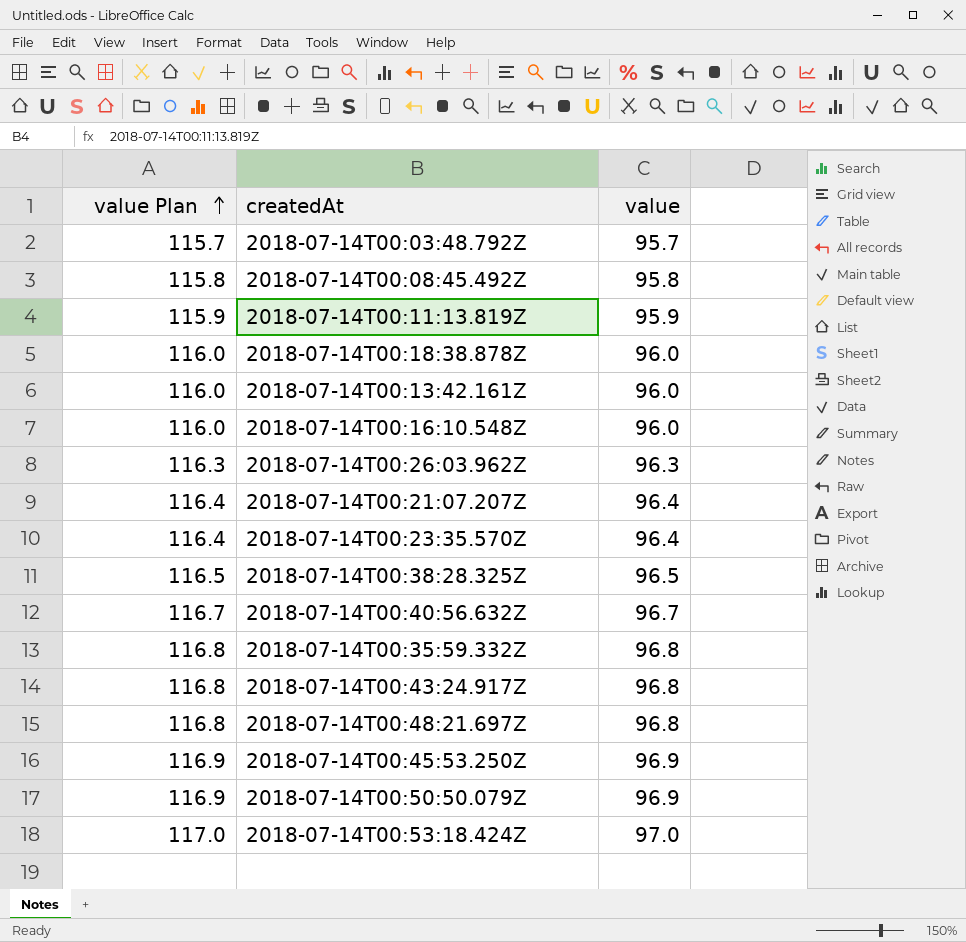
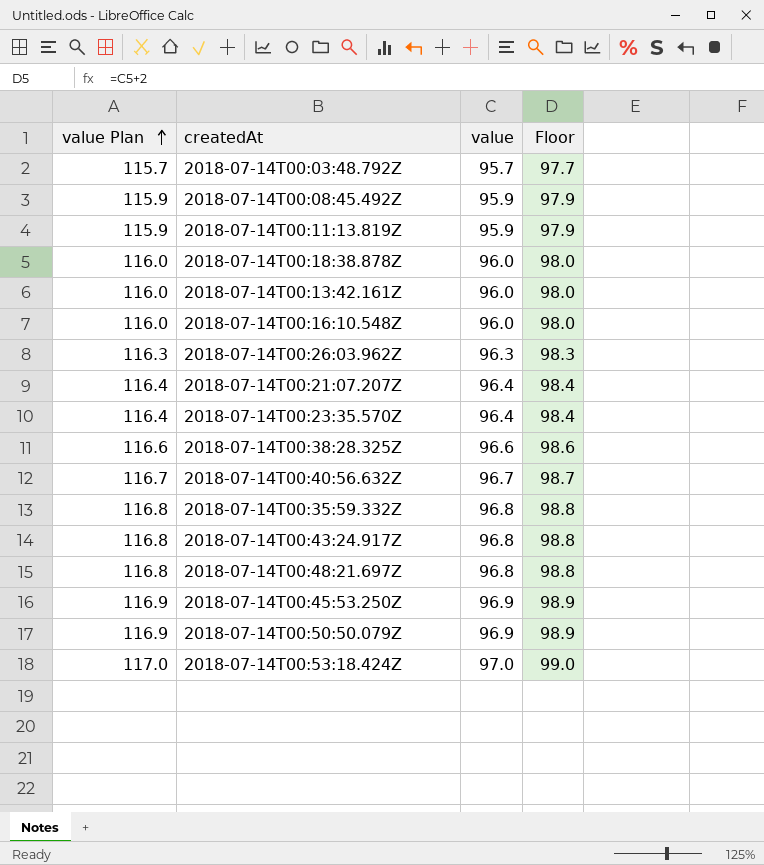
column Floor | formula: none -> [value] + 2
2018-07-14T00:08:45.492Z | value Plan: 115.8 -> 115.9
2018-07-14T00:08:45.492Z | value: 95.8 -> 95.9
2018-07-14T00:38:28.325Z | value Plan: 116.5 -> 116.6
2018-07-14T00:38:28.325Z | value: 96.5 -> 96.6

